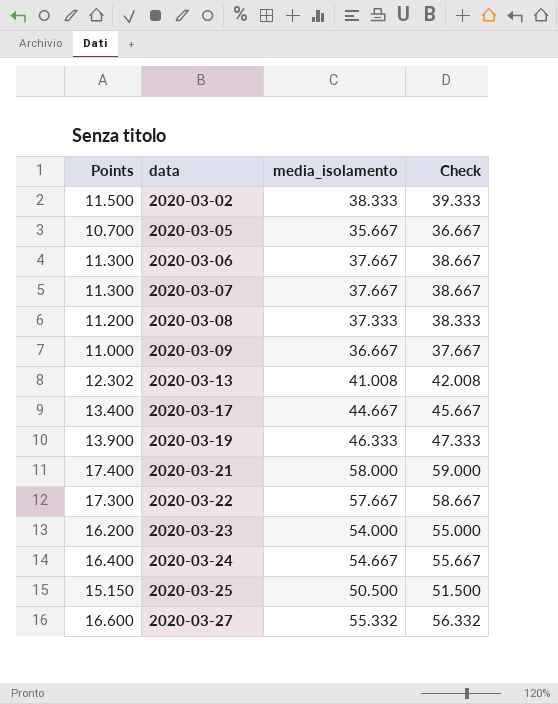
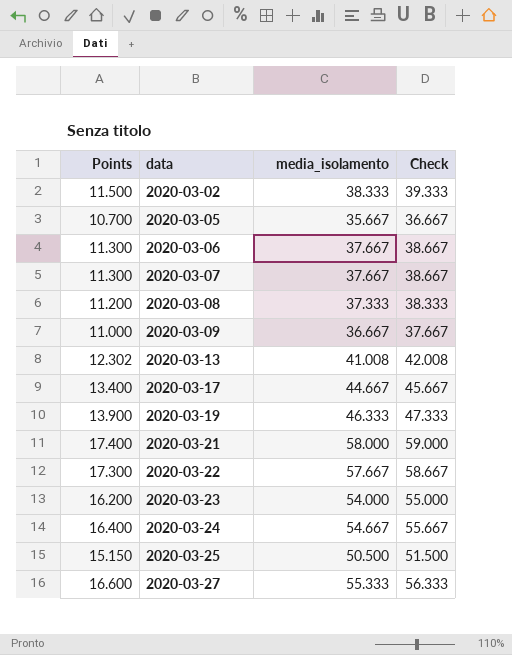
2020-03-27 | media_isolamento: 55.332 -> 55.333
2020-03-27 | Check: 56.332 -> 56.333

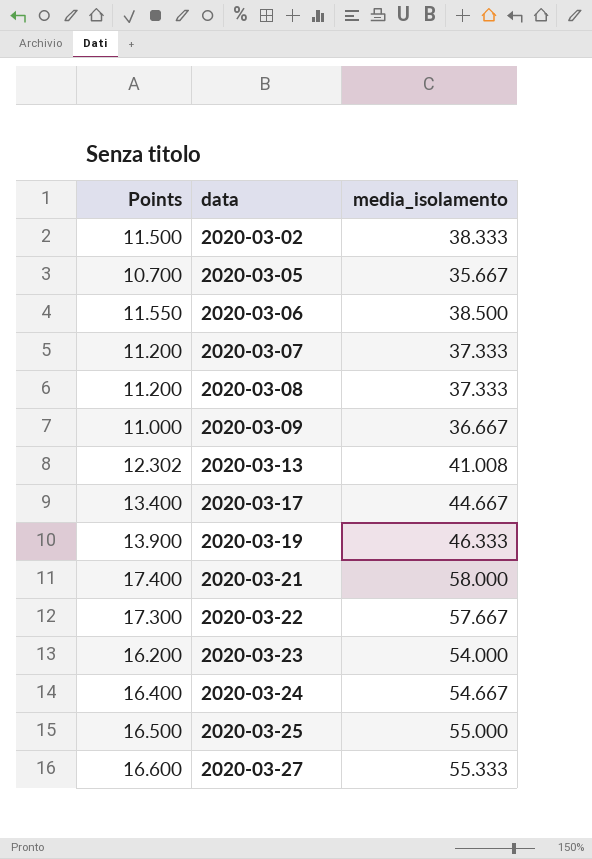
column Check | formula: [media_isolamento] + 1 -> none
2020-03-06 | Points: 11.300 -> 11.550
2020-03-06 | media_isolamento: 37.667 -> 38.500
2020-03-07 | Points: 11.300 -> 11.200
2020-03-07 | media_isolamento: 37.667 -> 37.333
2020-03-25 | Points: 15.150 -> 16.500
2020-03-25 | media_isolamento: 50.500 -> 55.000

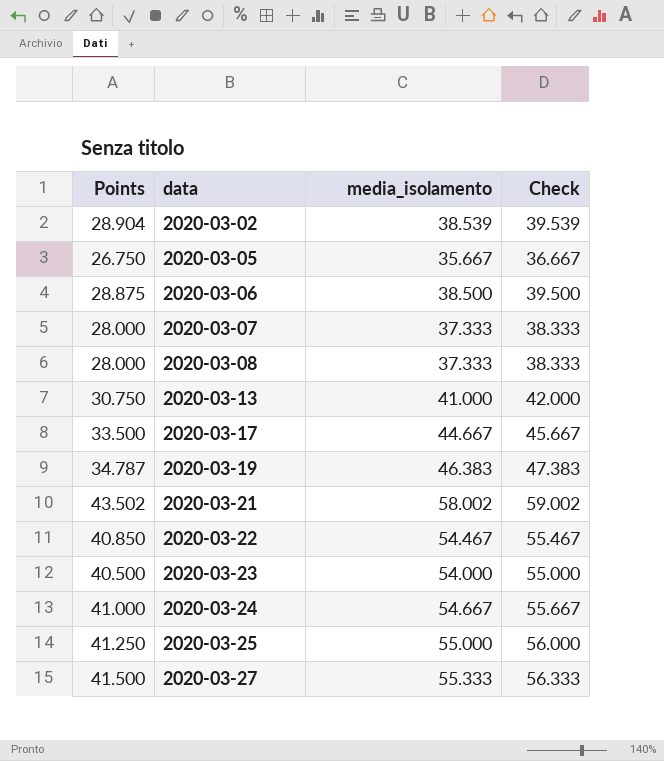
column Points | formula: [media_isolamento] * 0.3 -> [media_isolamento] * 0.75
column Check | formula: none -> [media_isolamento] + 1
row 2020-03-09: 11.000 | 36.667 -> none
2020-03-02 | media_isolamento: 38.333 -> 38.539
2020-03-13 | media_isolamento: 41.008 -> 41.000
2020-03-19 | media_isolamento: 46.333 -> 46.383
2020-03-21 | media_isolamento: 58.000 -> 58.002
2020-03-22 | media_isolamento: 57.667 -> 54.467

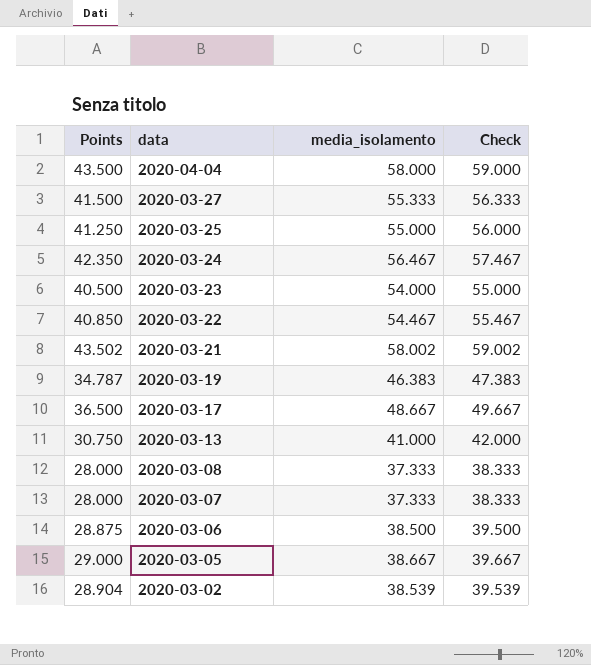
row order: data ascending -> data descending
row 2020-04-04: none -> 43.500 | 58.000 | 59.000
2020-03-24 | Points: 41.000 -> 42.350
2020-03-24 | media_isolamento: 54.667 -> 56.467
2020-03-24 | Check: 55.667 -> 57.467
2020-03-17 | Points: 33.500 -> 36.500
2020-03-17 | media_isolamento: 44.667 -> 48.667
2020-03-17 | Check: 45.667 -> 49.667
2020-03-05 | Points: 26.750 -> 29.000
2020-03-05 | media_isolamento: 35.667 -> 38.667
2020-03-05 | Check: 36.667 -> 39.667

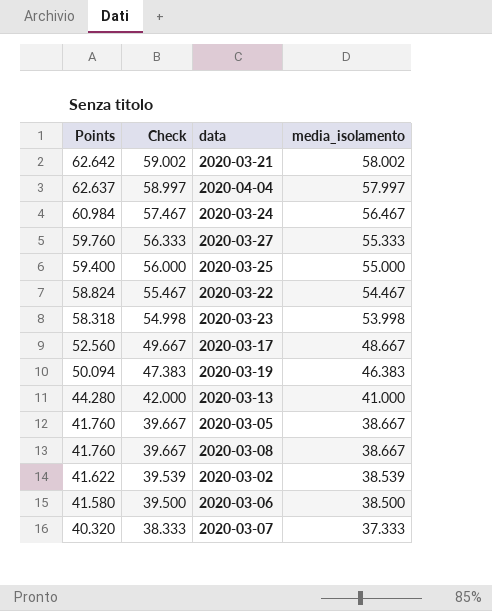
row order: data descending -> Points descending
column Points | formula: [media_isolamento] * 0.75 -> [media_isolamento] * 1.08
column Check | position: 4 -> 2
2020-04-04 | Check: 59.000 -> 58.997
2020-04-04 | media_isolamento: 58.000 -> 57.997
2020-03-23 | Check: 55.000 -> 54.998
2020-03-23 | media_isolamento: 54.000 -> 53.998
2020-03-08 | Check: 38.333 -> 39.667
2020-03-08 | media_isolamento: 37.333 -> 38.667

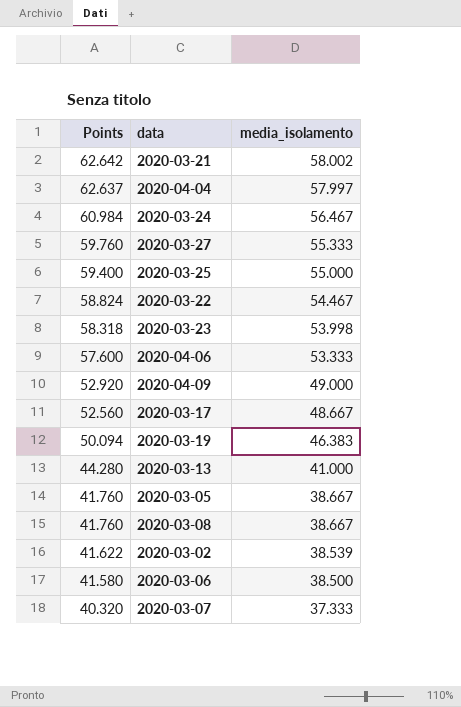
column Check | formula: [media_isolamento] + 1 -> none
row 2020-04-06: none -> 57.600 | 53.333
row 2020-04-09: none -> 52.920 | 49.000

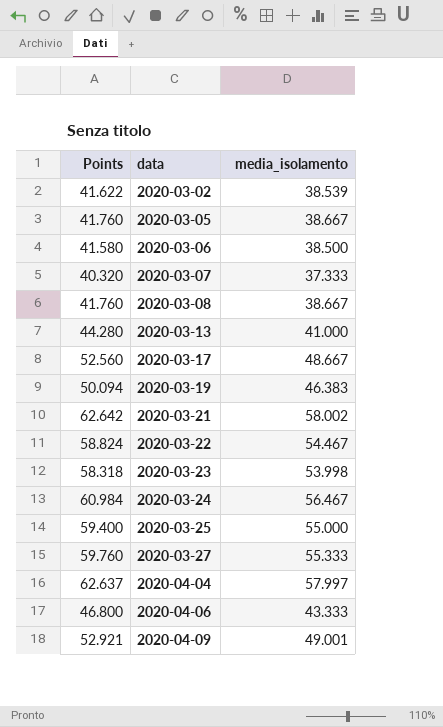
row order: Points descending -> data ascending
2020-04-06 | Points: 57.600 -> 46.800
2020-04-06 | media_isolamento: 53.333 -> 43.333
2020-04-09 | Points: 52.920 -> 52.921
2020-04-09 | media_isolamento: 49.000 -> 49.001

